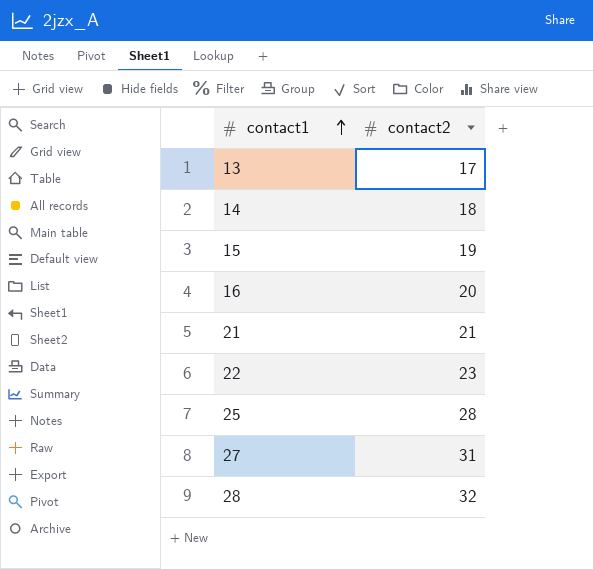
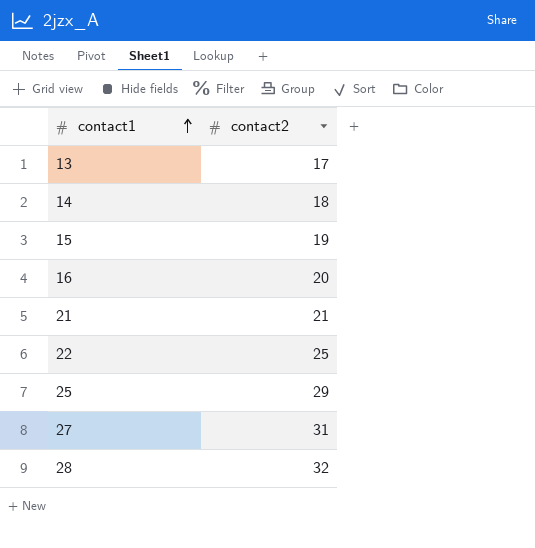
22 | contact2: 23 -> 25
25 | contact2: 28 -> 29

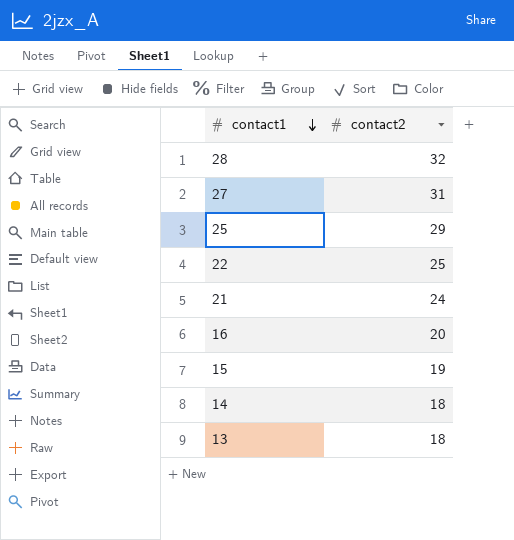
row order: contact1 ascending -> contact1 descending
21 | contact2: 21 -> 24
13 | contact2: 17 -> 18

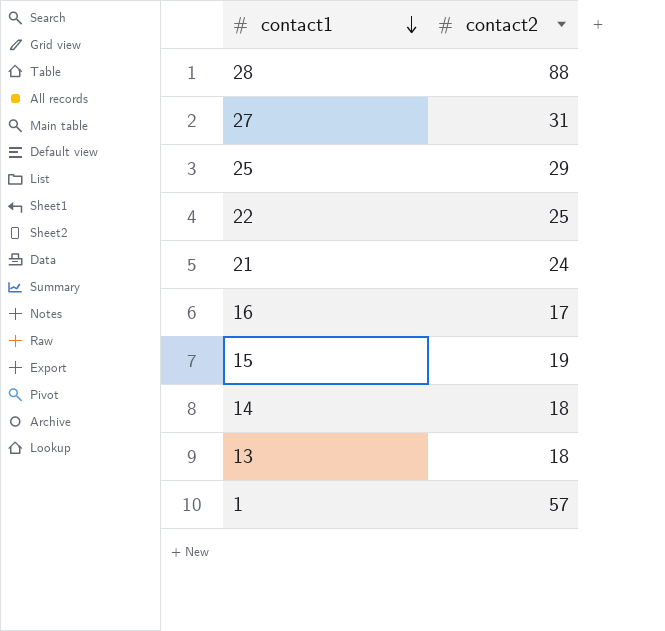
28 | contact2: 32 -> 88
16 | contact2: 20 -> 17
row 1: none -> 57

